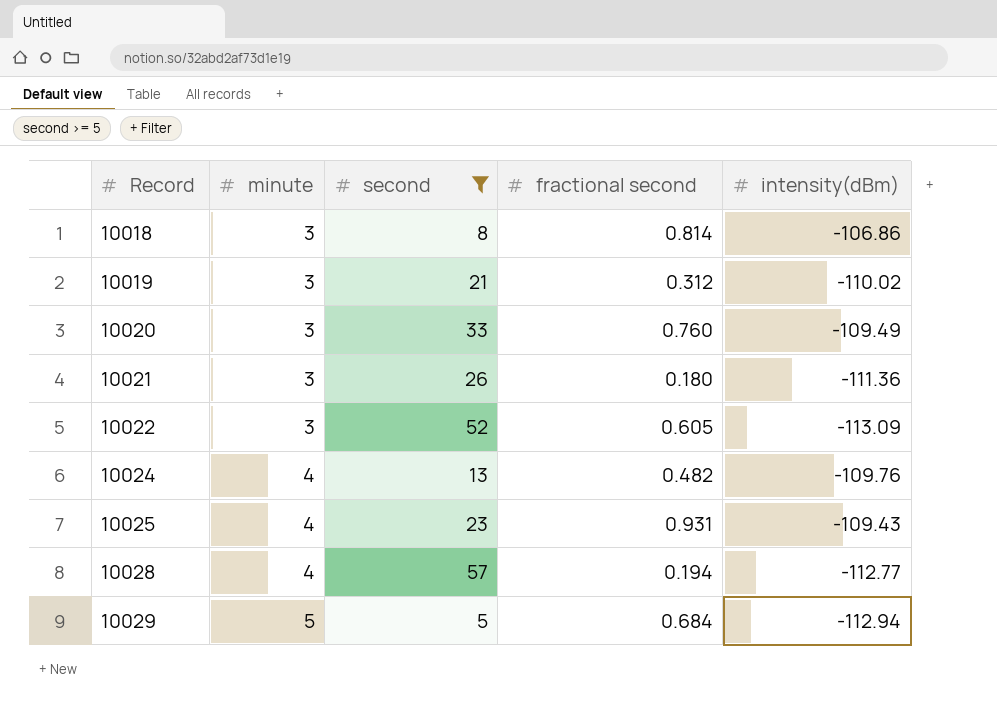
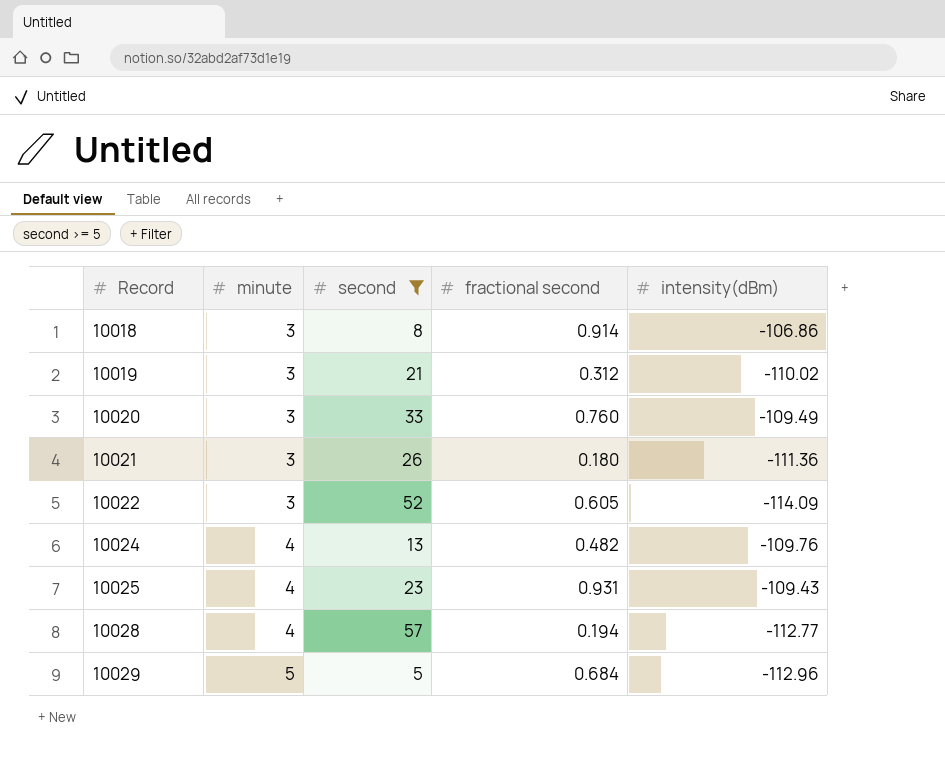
10018 | fractional second: 0.814 -> 0.914
10022 | intensity(dBm): -113.09 -> -114.09
10029 | intensity(dBm): -112.94 -> -112.96

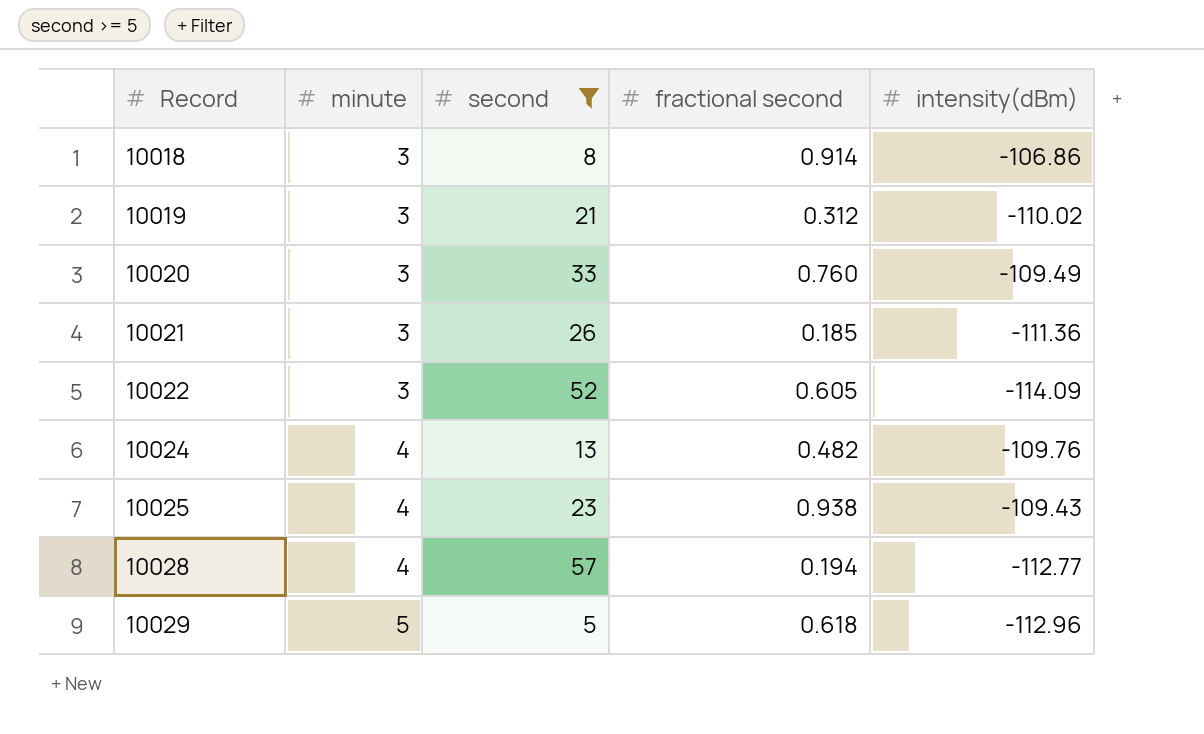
10021 | fractional second: 0.180 -> 0.185
10025 | fractional second: 0.931 -> 0.938
10029 | fractional second: 0.684 -> 0.618

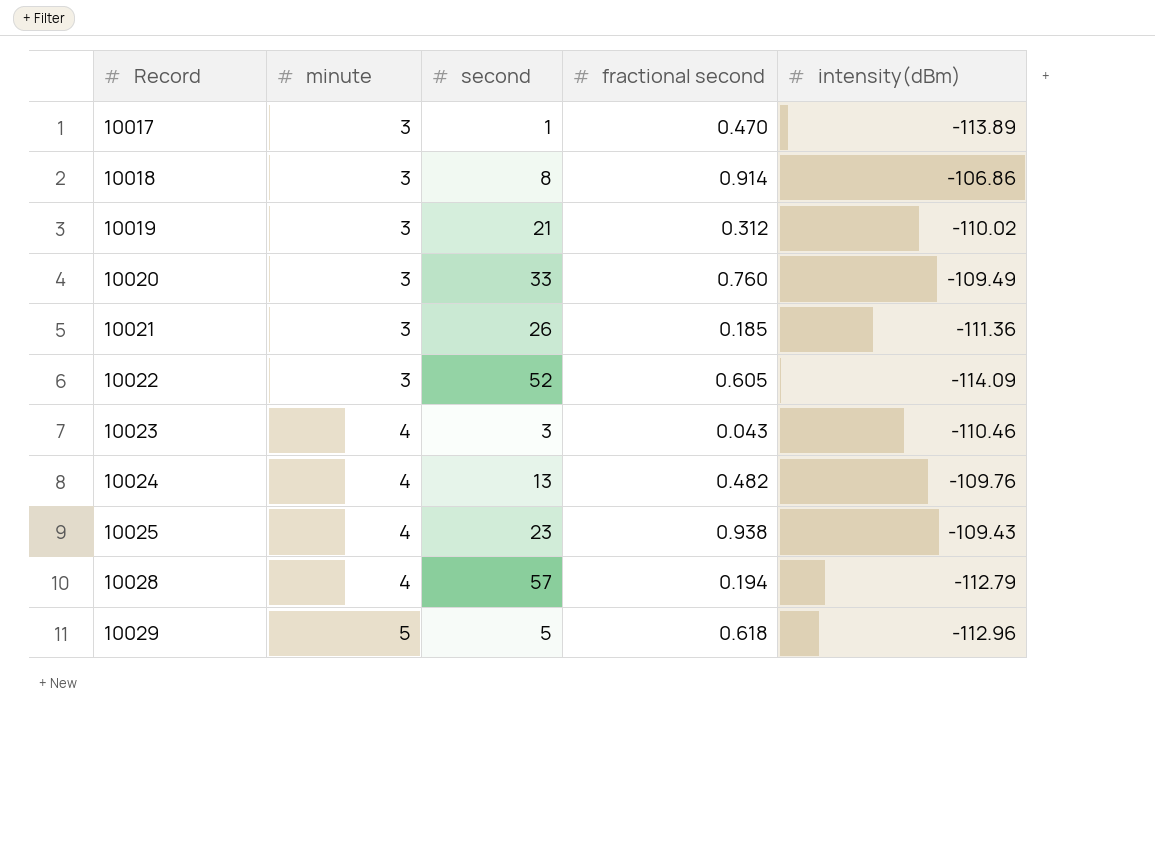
filter: second >= 5 -> none
10028 | intensity(dBm): -112.77 -> -112.79

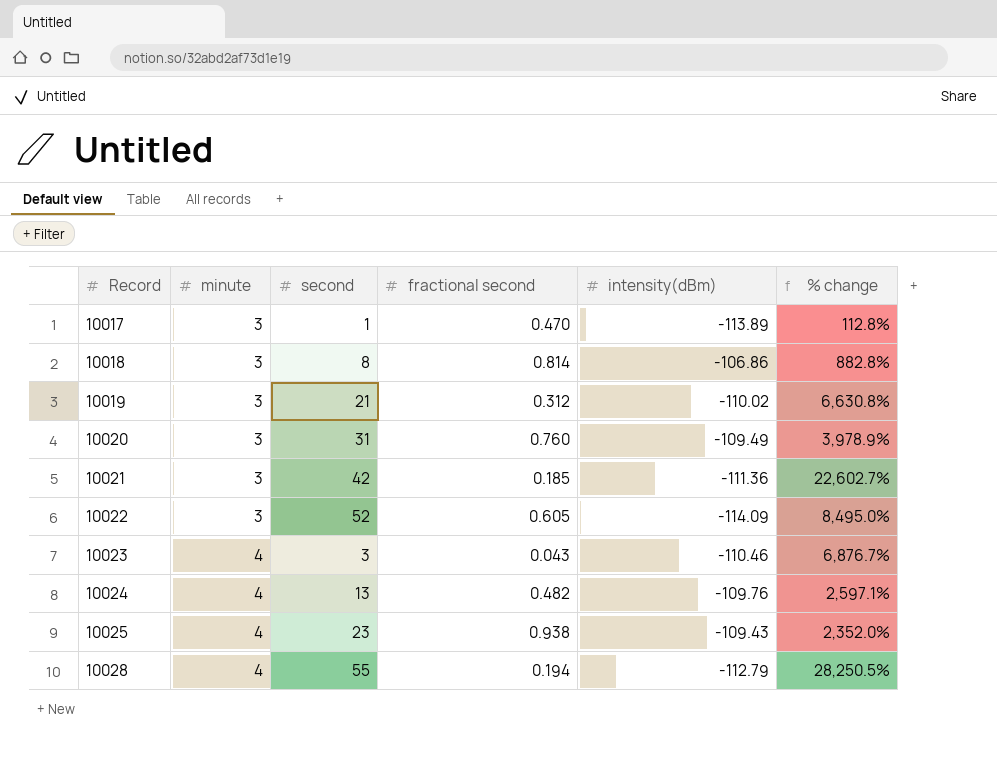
column % change | formula: none -> ([second] - [fractional second]) / [fractional second]
row 10029: 5 | 5 | 0.618 | -112.96 -> none
10018 | fractional second: 0.914 -> 0.814
10020 | second: 33 -> 31
10021 | second: 26 -> 42
10028 | second: 57 -> 55

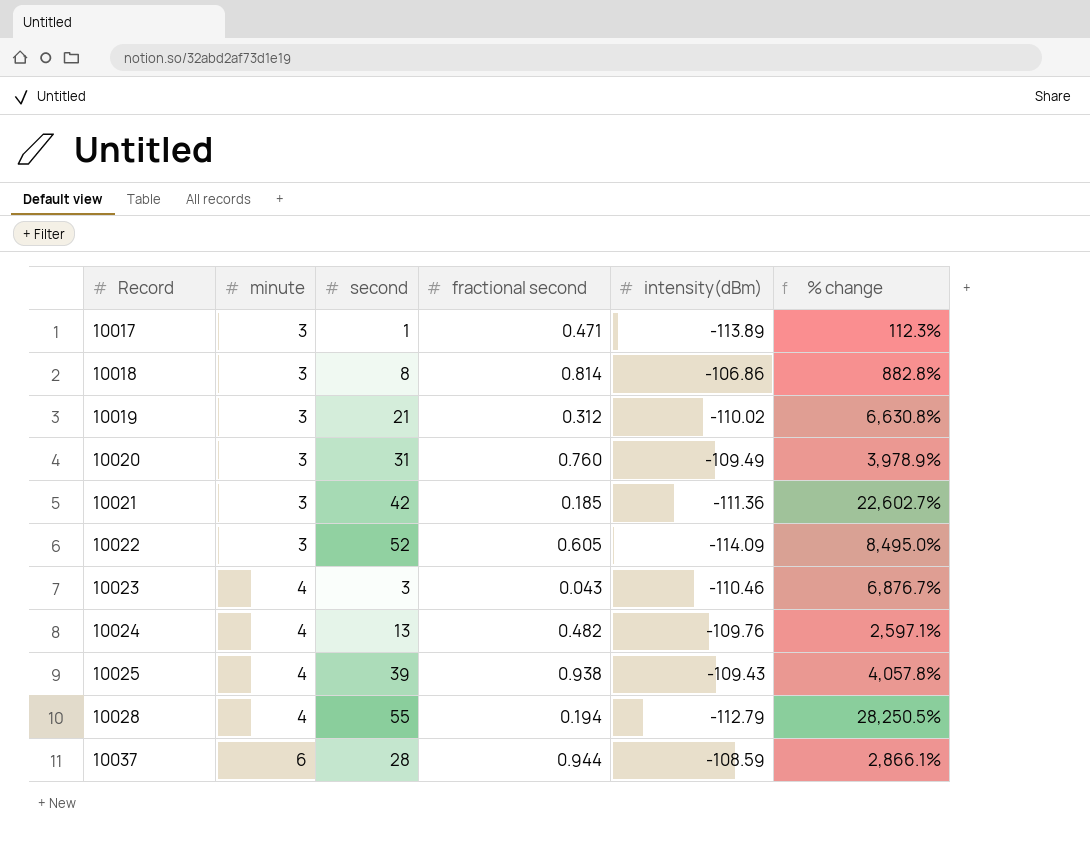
10017 | fractional second: 0.470 -> 0.471
10017 | % change: 112.8% -> 112.3%
10025 | second: 23 -> 39
10025 | % change: 2,352.0% -> 4,057.8%
row 10037: none -> 6 | 28 | 0.944 | -108.59 | 2,866.1%

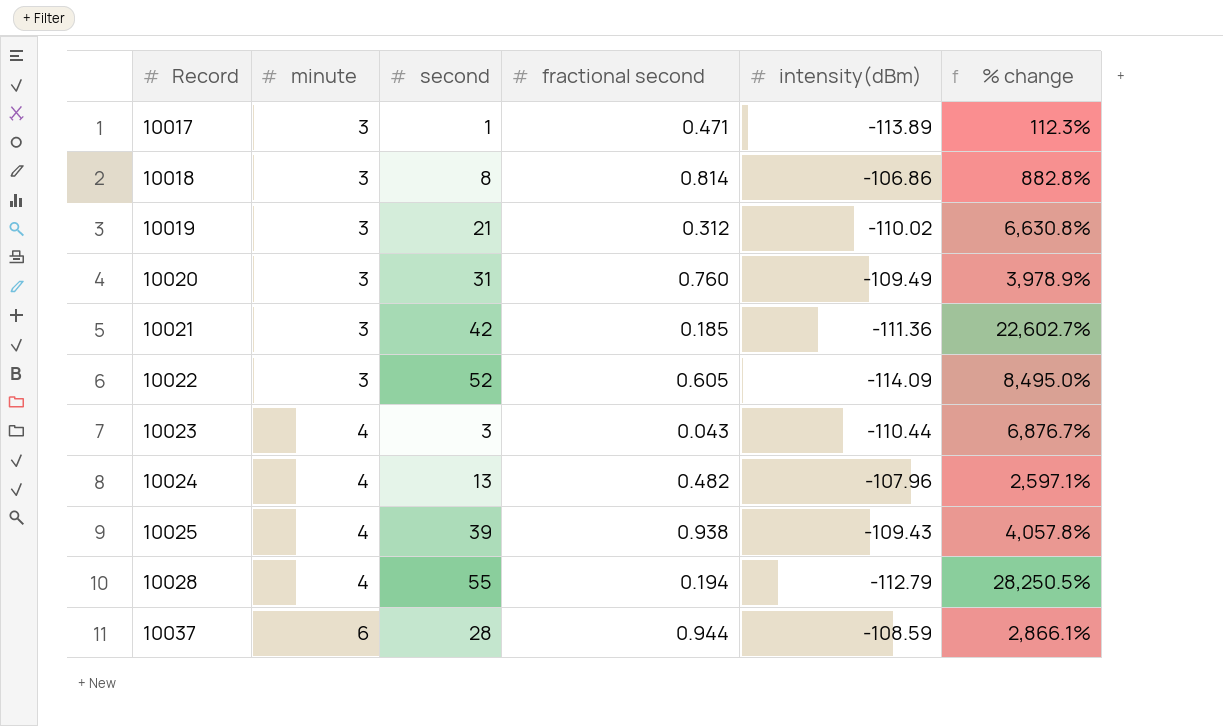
10023 | intensity(dBm): -110.46 -> -110.44
10024 | intensity(dBm): -109.76 -> -107.96

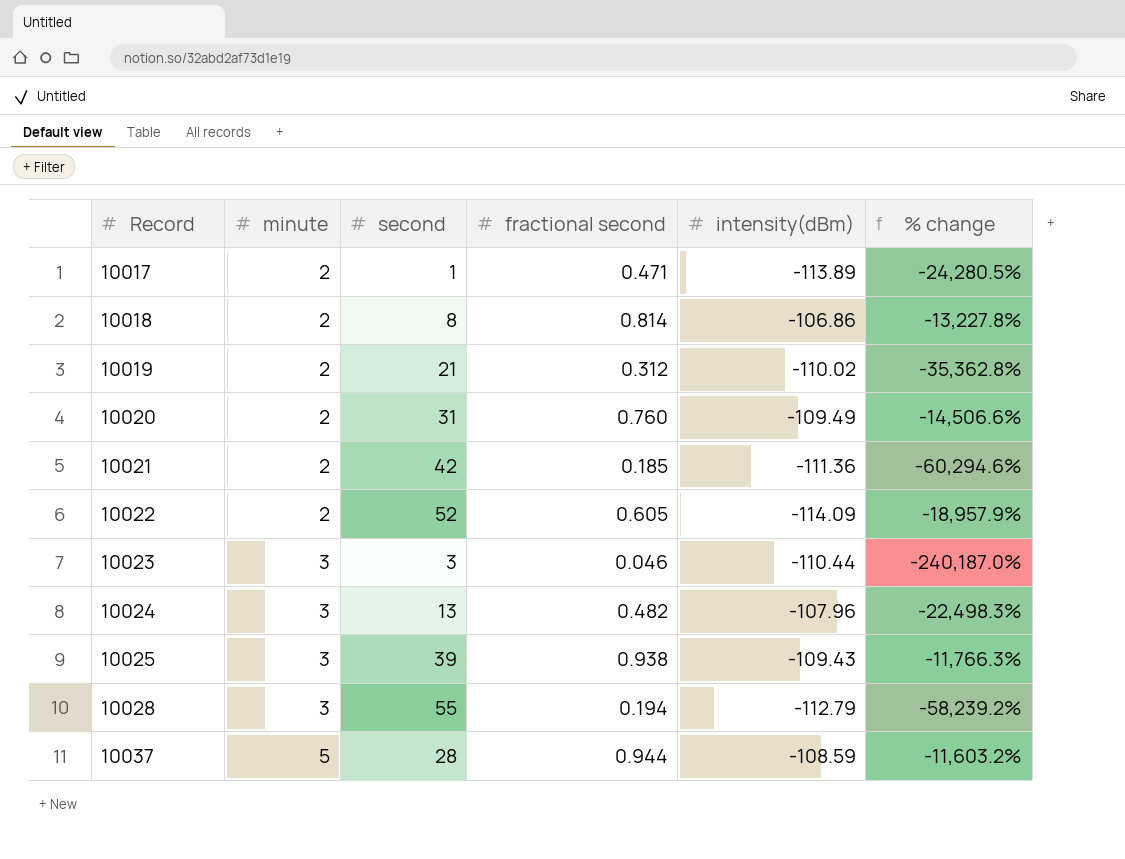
column % change | formula: ([second] - [fractional second]) / [fractional second] -> ([intensity(dBm)] - [fractional second]) / [fractional second]
10017 | minute: 3 -> 2
10018 | minute: 3 -> 2
10019 | minute: 3 -> 2
10020 | minute: 3 -> 2
10021 | minute: 3 -> 2
10022 | minute: 3 -> 2
10023 | minute: 4 -> 3
10023 | fractional second: 0.043 -> 0.046
10024 | minute: 4 -> 3
10025 | minute: 4 -> 3
10028 | minute: 4 -> 3
10037 | minute: 6 -> 5

